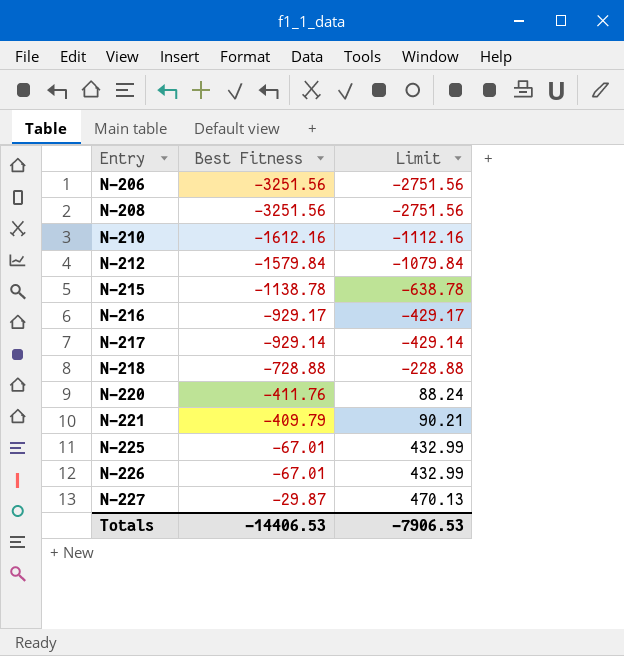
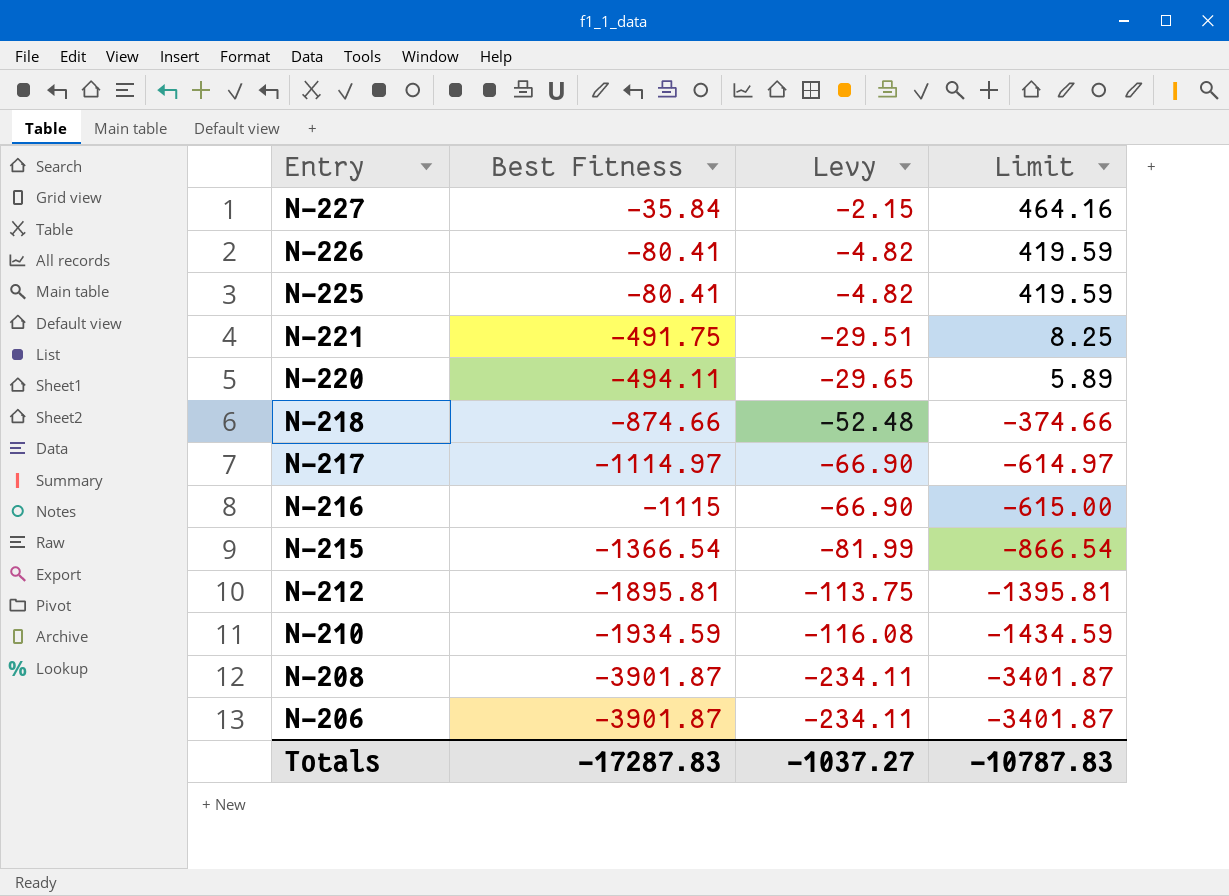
row order: Entry ascending -> Entry descending
column Levy | formula: none -> [Best Fitness] * 0.06
N-227 | Best Fitness: -29.87 -> -35.84
N-227 | Limit: 470.13 -> 464.16
N-226 | Best Fitness: -67.01 -> -80.41
N-226 | Limit: 432.99 -> 419.59
N-225 | Best Fitness: -67.01 -> -80.41
N-225 | Limit: 432.99 -> 419.59
N-221 | Best Fitness: -409.79 -> -491.75
N-221 | Limit: 90.21 -> 8.25
N-220 | Best Fitness: -411.76 -> -494.11
N-220 | Limit: 88.24 -> 5.89
N-218 | Best Fitness: -728.88 -> -874.66
N-218 | Limit: -228.88 -> -374.66
N-217 | Best Fitness: -929.14 -> -1114.97
N-217 | Limit: -429.14 -> -614.97
N-216 | Best Fitness: -929.17 -> -1115
N-216 | Limit: -429.17 -> -615.00
N-215 | Best Fitness: -1138.78 -> -1366.54
N-215 | Limit: -638.78 -> -866.54
N-212 | Best Fitness: -1579.84 -> -1895.81
N-212 | Limit: -1079.84 -> -1395.81
N-210 | Best Fitness: -1612.16 -> -1934.59
N-210 | Limit: -1112.16 -> -1434.59
N-208 | Best Fitness: -3251.56 -> -3901.87
N-208 | Limit: -2751.56 -> -3401.87
N-206 | Best Fitness: -3251.56 -> -3901.87
N-206 | Limit: -2751.56 -> -3401.87
Totals | Best Fitness: -14406.53 -> -17287.83
Totals | Limit: -7906.53 -> -10787.83

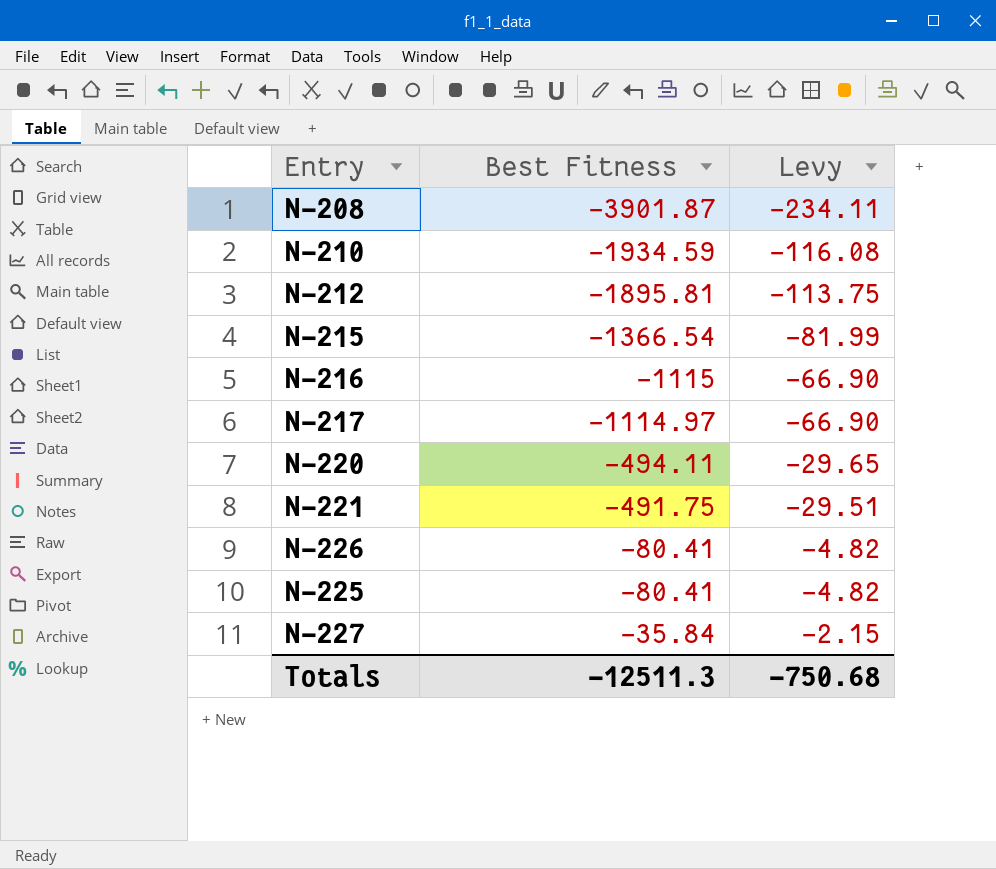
row order: Entry descending -> Best Fitness ascending
column Limit | formula: [Best Fitness] + 500 -> none
row N-218: -874.66 | -52.48 | -374.66 -> none
row N-206: -3901.87 | -234.11 | -3401.87 -> none
Totals | Best Fitness: -17287.83 -> -12511.3
Totals | Levy: -1037.27 -> -750.68

